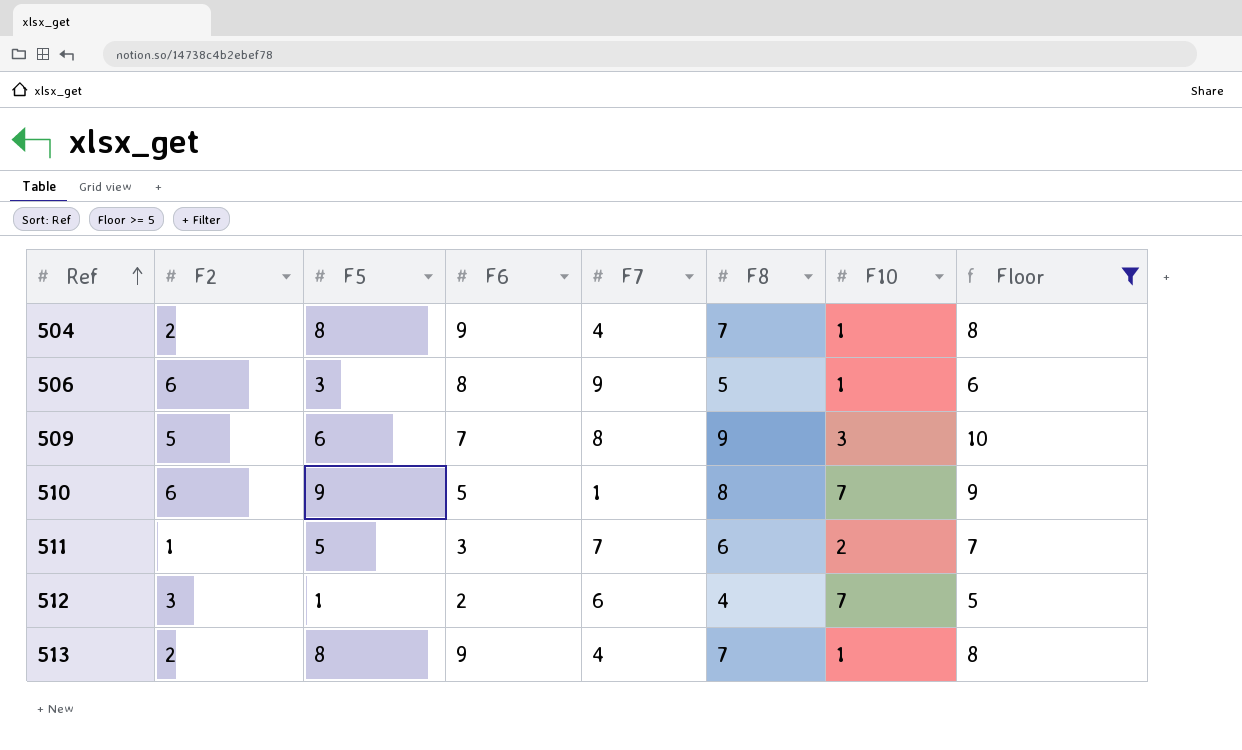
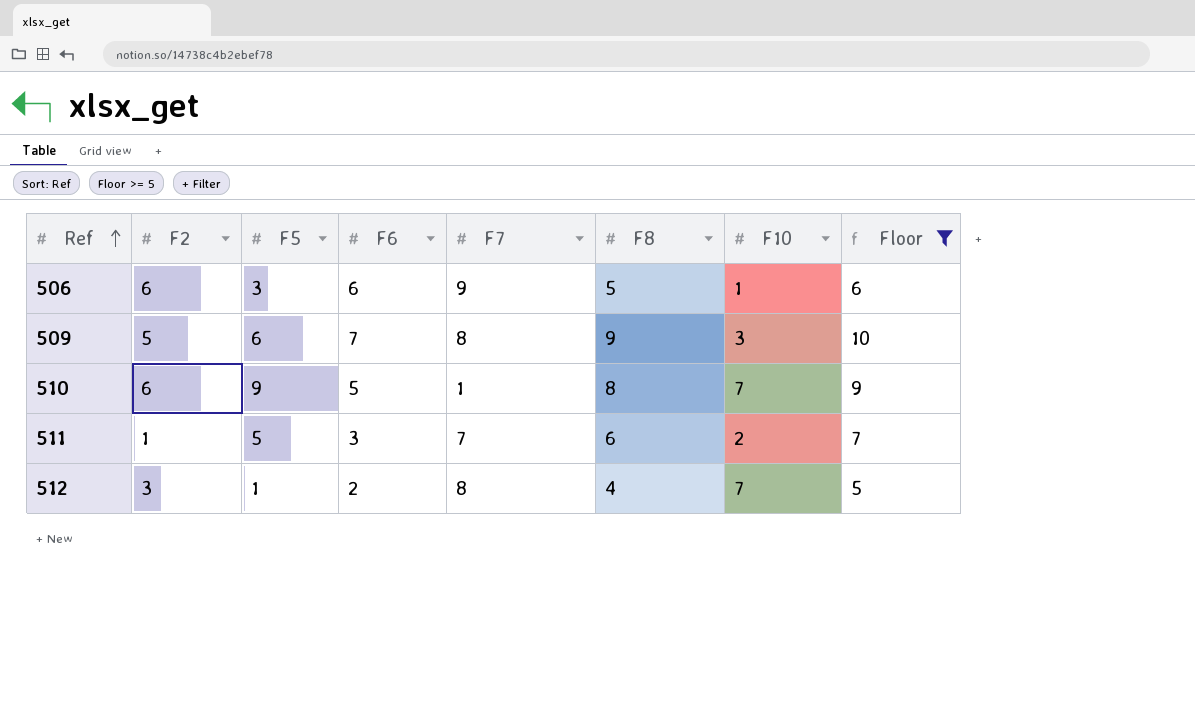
row 504: 2 | 8 | 9 | 4 | 7 | 1 | 8 -> none
row 513: 2 | 8 | 9 | 4 | 7 | 1 | 8 -> none
506 | F6: 8 -> 6
512 | F7: 6 -> 8

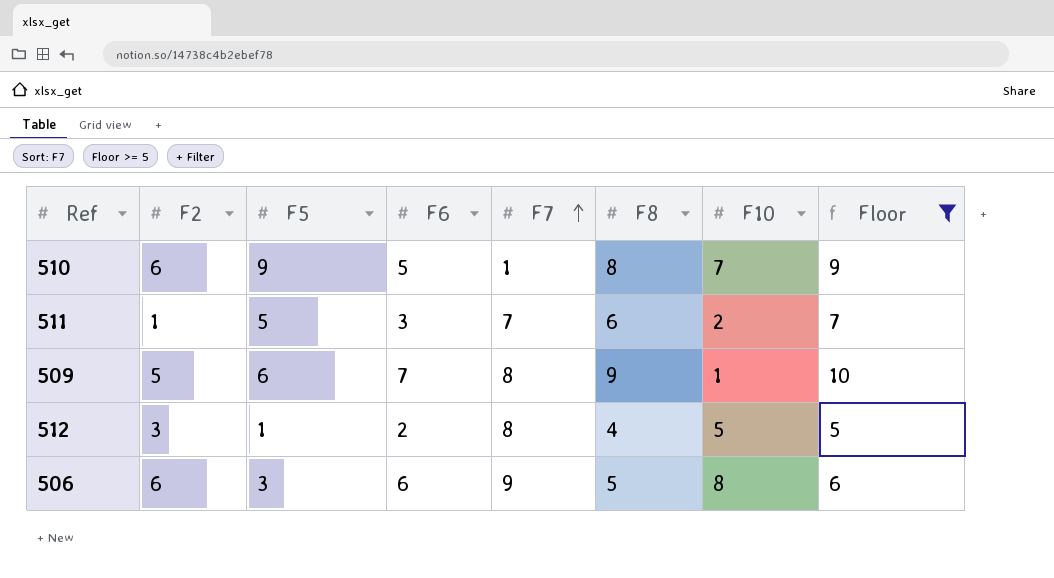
row order: Ref ascending -> F7 ascending
509 | F10: 3 -> 1
512 | F10: 7 -> 5
506 | F10: 1 -> 8

